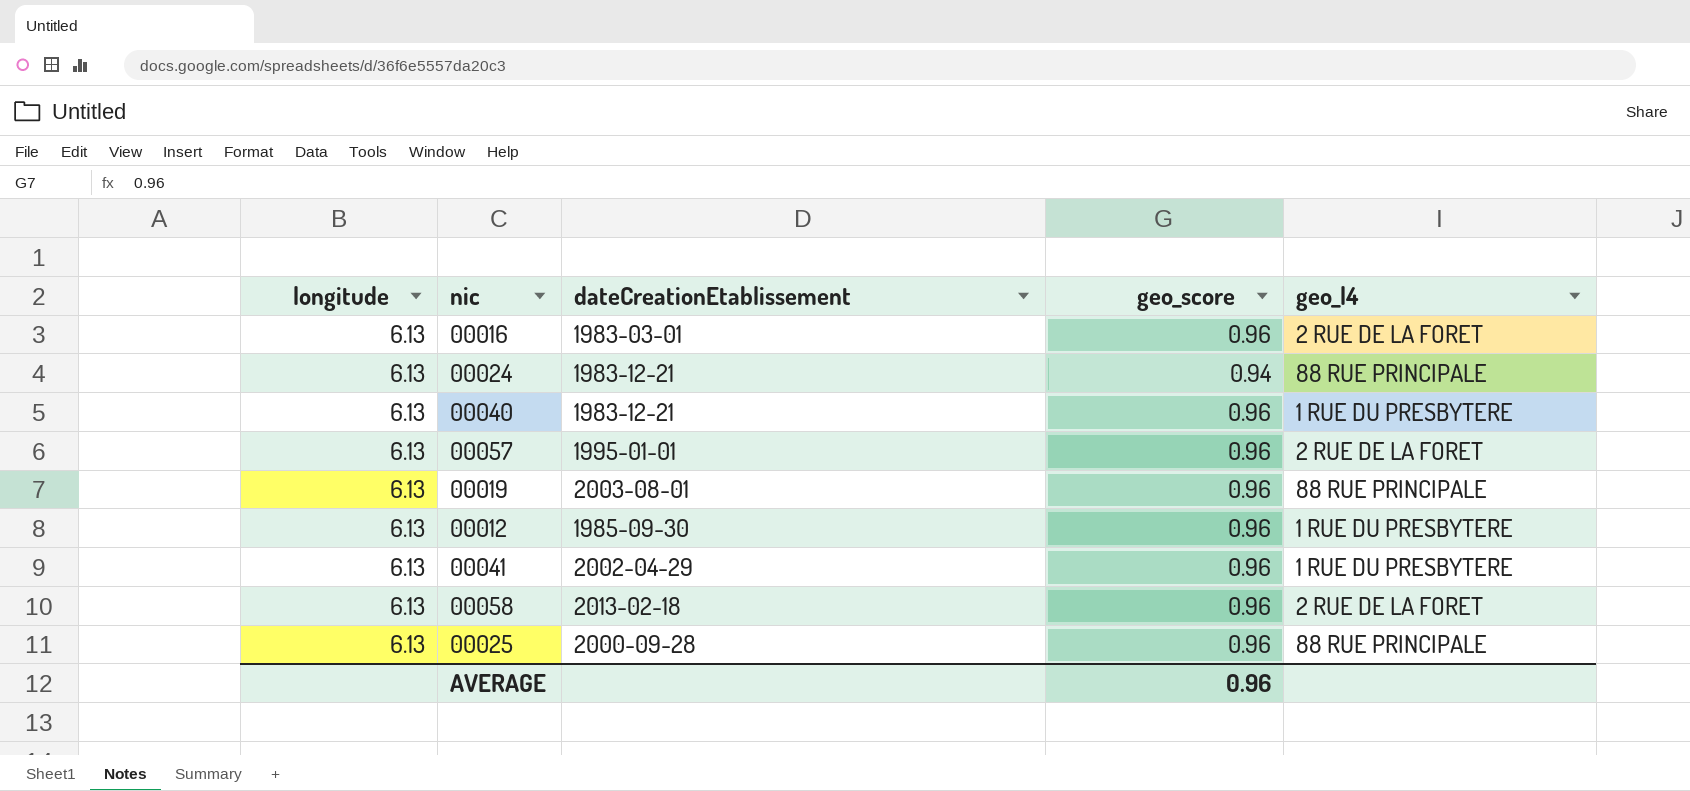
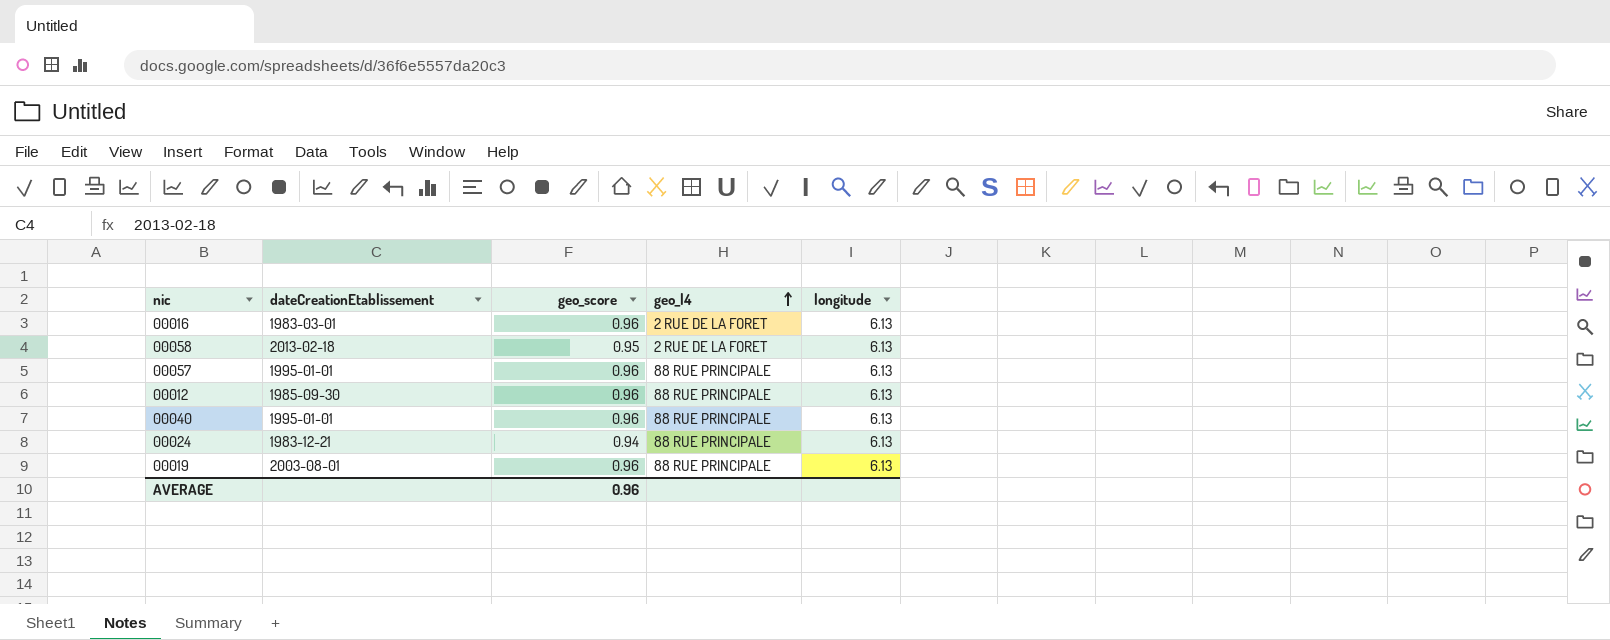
row order: none -> geo_l4 ascending
column longitude | position: 1 -> 5
row 00041: 6.13 | 2002-04-29 | 0.96 | 1 RUE DU PRESBYTERE -> none
row 00025: 6.13 | 2000-09-28 | 0.96 | 88 RUE PRINCIPALE -> none
00058 | geo_score: 0.96 -> 0.95
00057 | geo_l4: 2 RUE DE LA FORET -> 88 RUE PRINCIPALE
00012 | geo_l4: 1 RUE DU PRESBYTERE -> 88 RUE PRINCIPALE
00040 | dateCreationEtablissement: 1983-12-21 -> 1995-01-01
00040 | geo_l4: 1 RUE DU PRESBYTERE -> 88 RUE PRINCIPALE

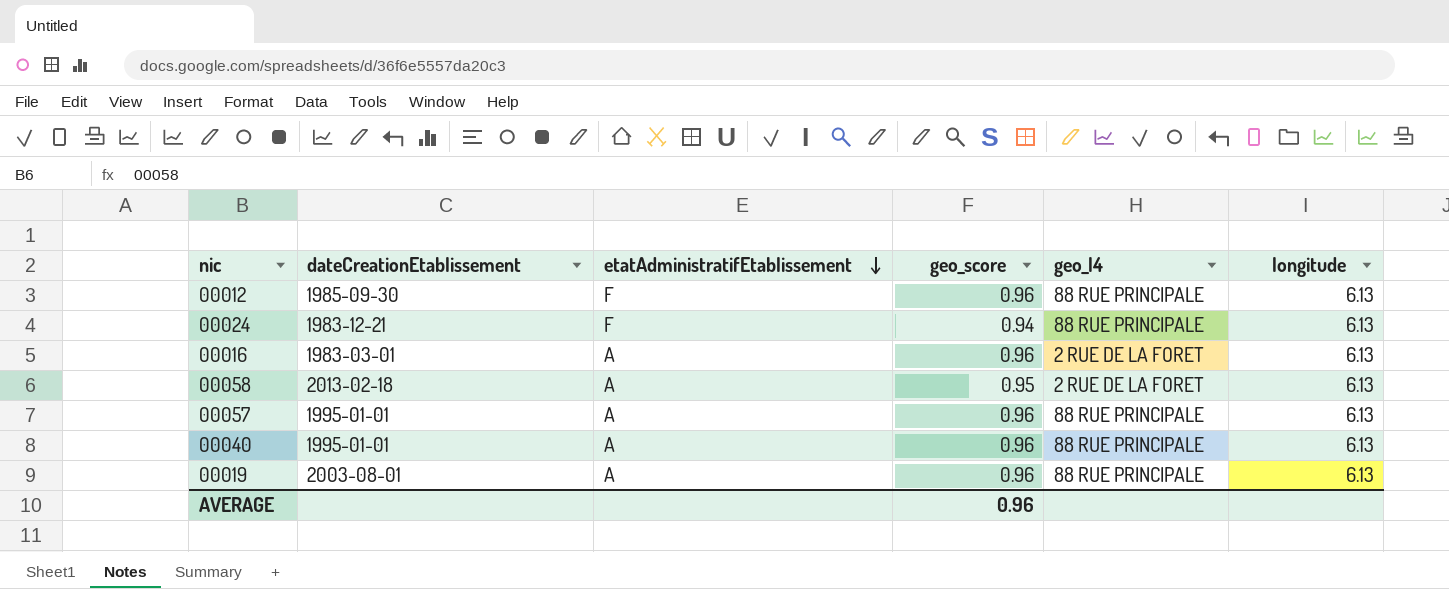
row order: geo_l4 ascending -> etatAdministratifEtablissement descending
column etatAdministratifEtablissement | position: none -> 3

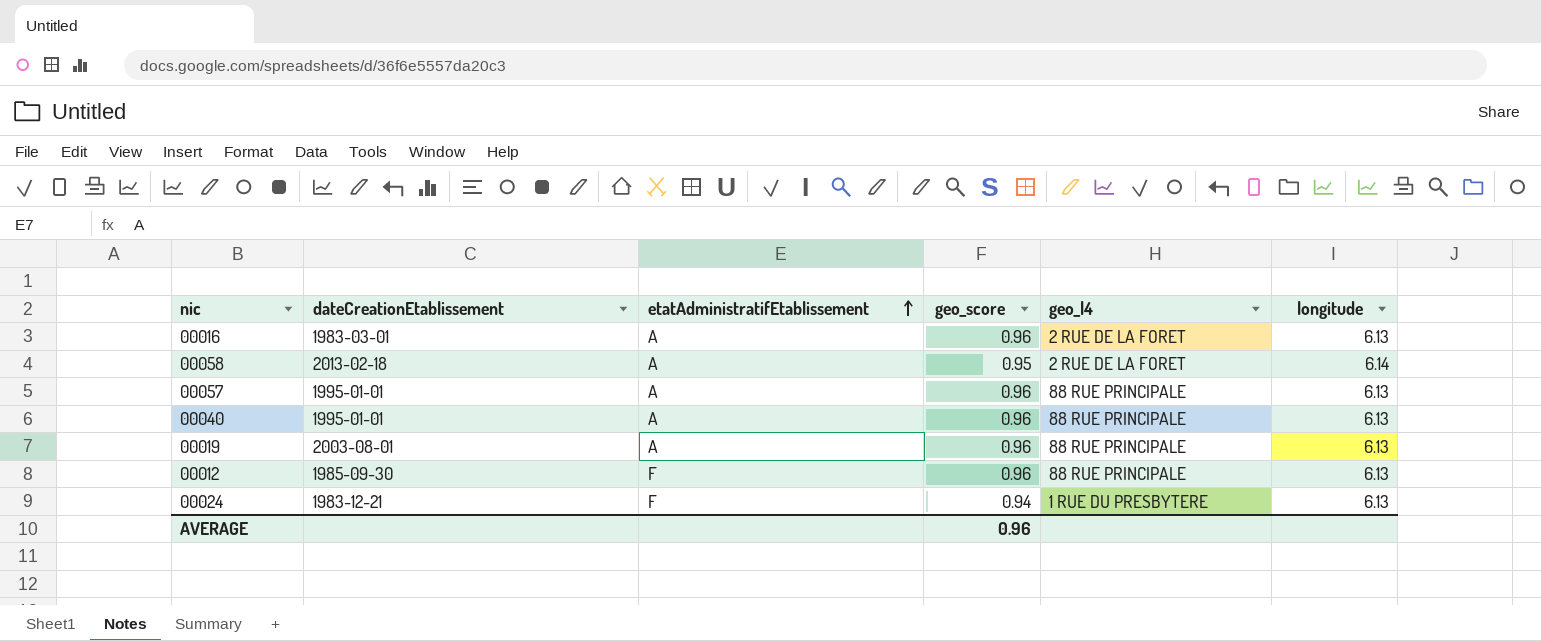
row order: etatAdministratifEtablissement descending -> etatAdministratifEtablissement ascending
00058 | longitude: 6.13 -> 6.14
00024 | geo_l4: 88 RUE PRINCIPALE -> 1 RUE DU PRESBYTERE

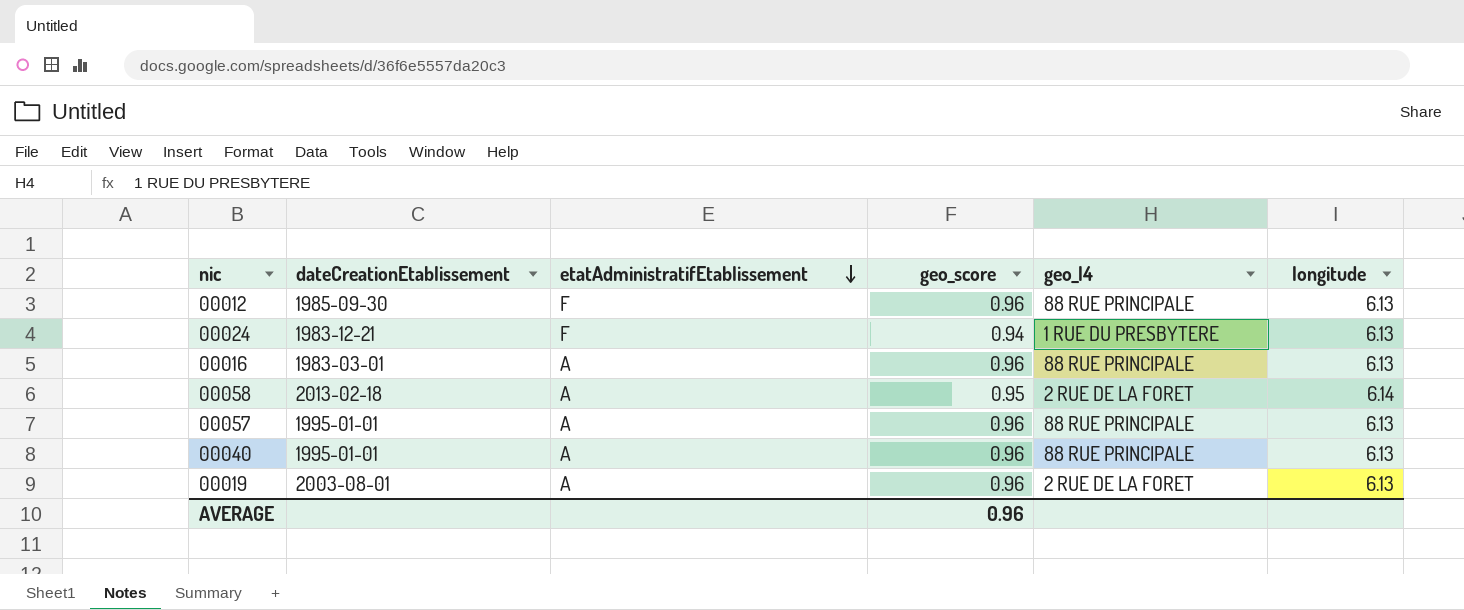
row order: etatAdministratifEtablissement ascending -> etatAdministratifEtablissement descending
00016 | geo_l4: 2 RUE DE LA FORET -> 88 RUE PRINCIPALE
00019 | geo_l4: 88 RUE PRINCIPALE -> 2 RUE DE LA FORET

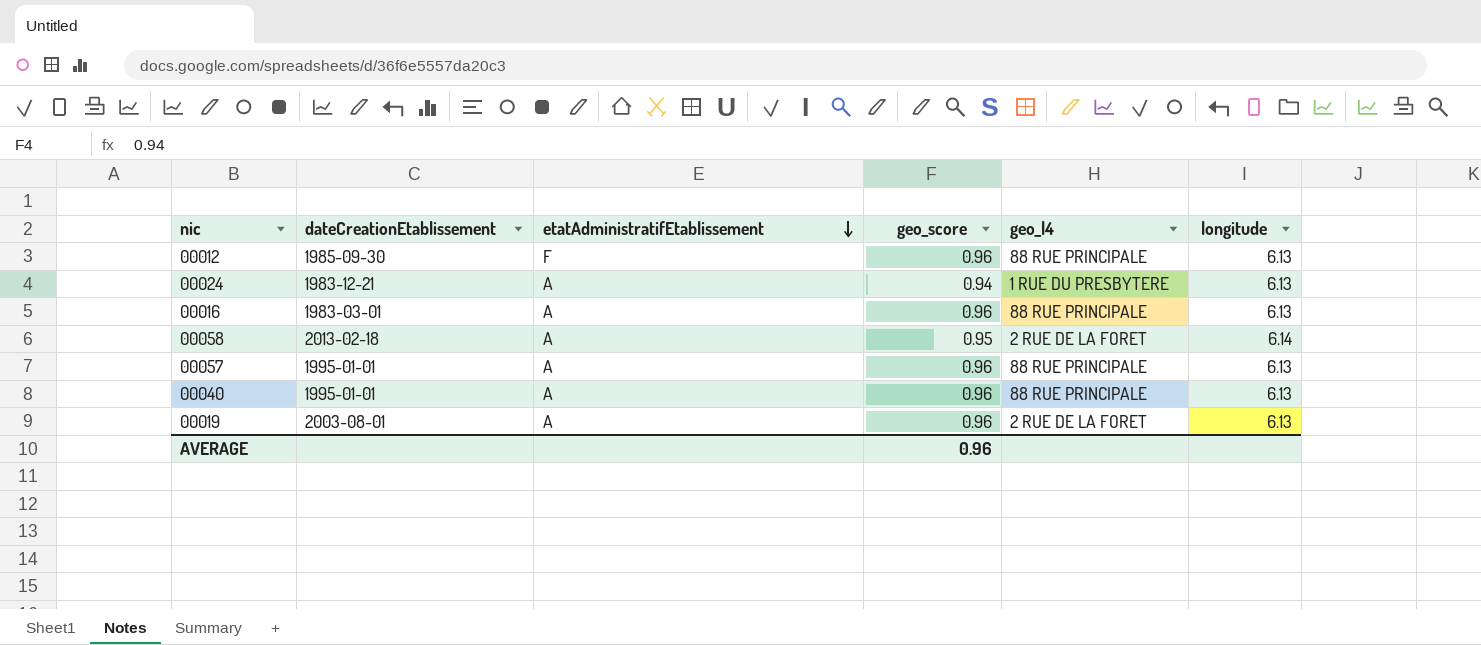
00024 | etatAdministratifEtablissement: F -> A

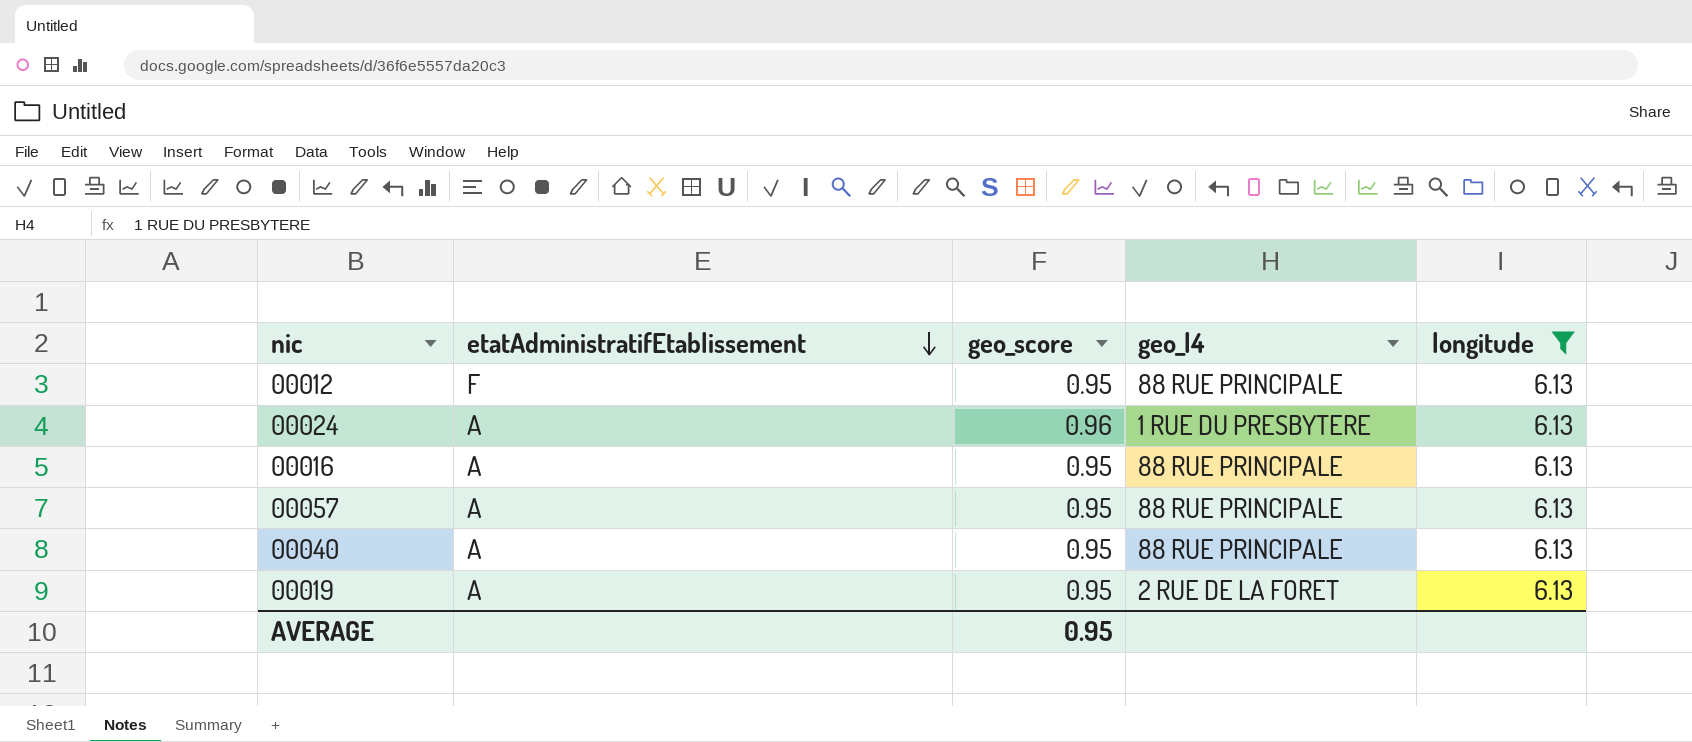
filter: none -> longitude = 6.13
column dateCreationEtablissement | position: 2 -> none
00012 | geo_score: 0.96 -> 0.95
00024 | geo_score: 0.94 -> 0.96
00016 | geo_score: 0.96 -> 0.95
00057 | geo_score: 0.96 -> 0.95
00040 | geo_score: 0.96 -> 0.95
00019 | geo_score: 0.96 -> 0.95
AVERAGE | geo_score: 0.96 -> 0.95

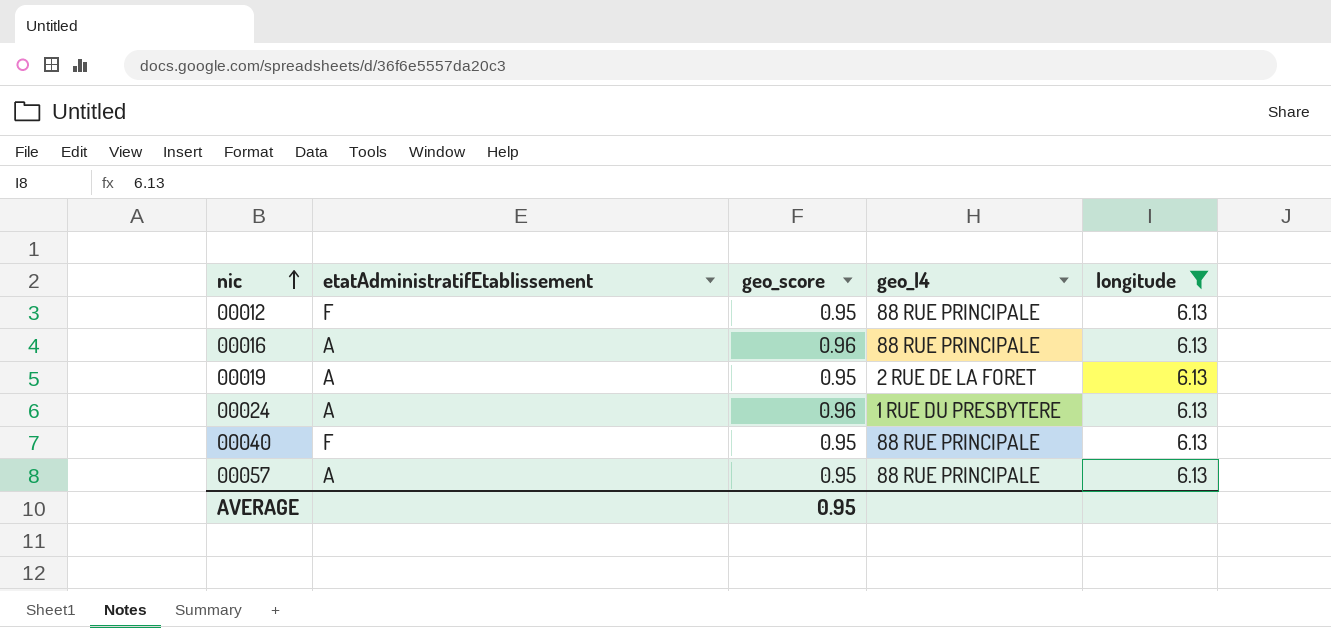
row order: etatAdministratifEtablissement descending -> nic ascending
00016 | geo_score: 0.95 -> 0.96
00040 | etatAdministratifEtablissement: A -> F

